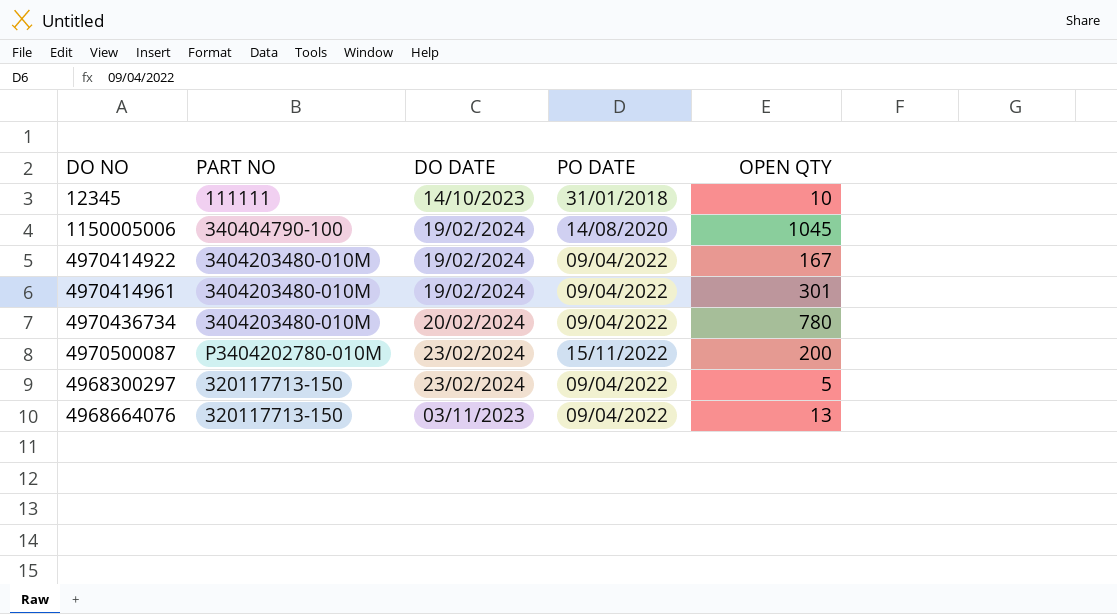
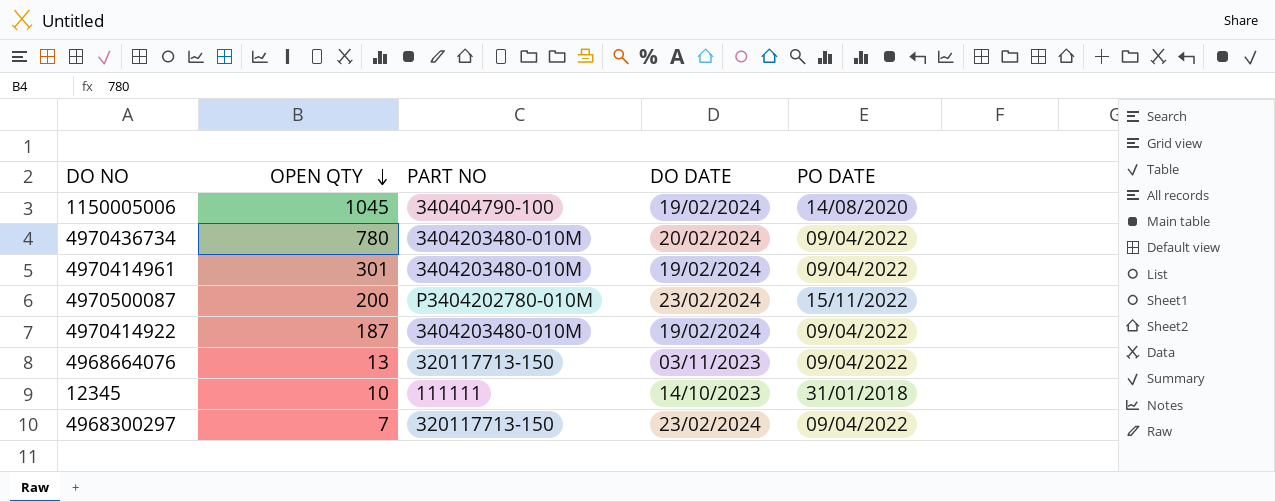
row order: none -> OPEN QTY descending
column OPEN QTY | position: 5 -> 2
4970414922 | OPEN QTY: 167 -> 187
4968300297 | OPEN QTY: 5 -> 7

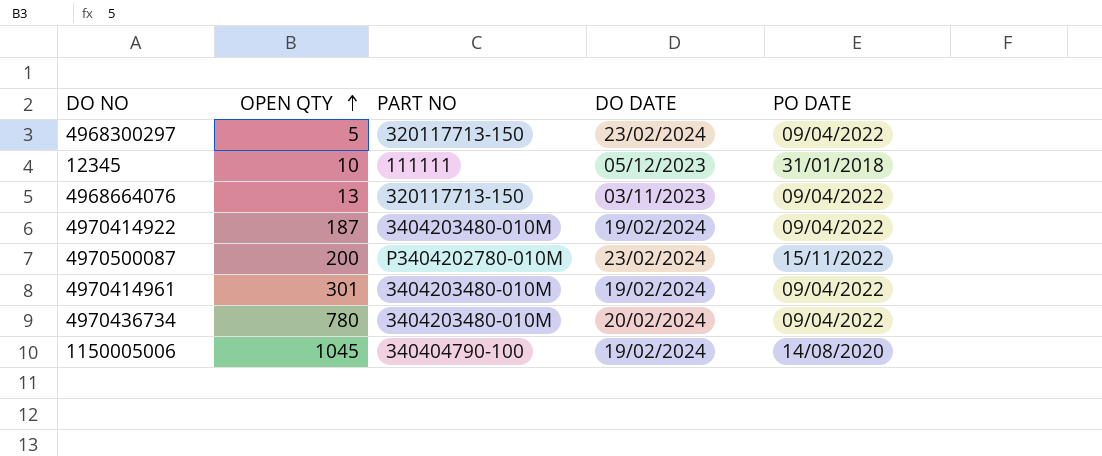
row order: OPEN QTY descending -> OPEN QTY ascending
4968300297 | OPEN QTY: 7 -> 5
12345 | DO DATE: 14/10/2023 -> 05/12/2023

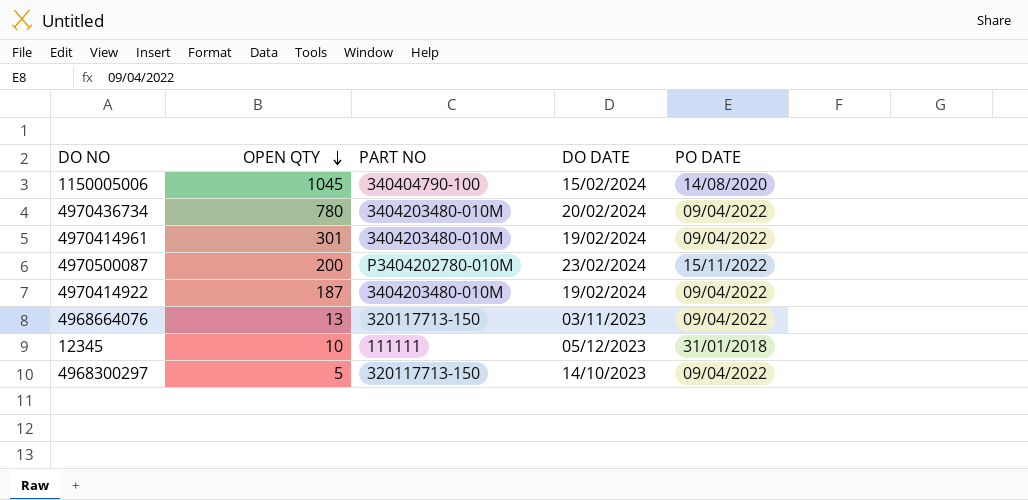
row order: OPEN QTY ascending -> OPEN QTY descending
1150005006 | DO DATE: 19/02/2024 -> 15/02/2024
4968300297 | DO DATE: 23/02/2024 -> 14/10/2023

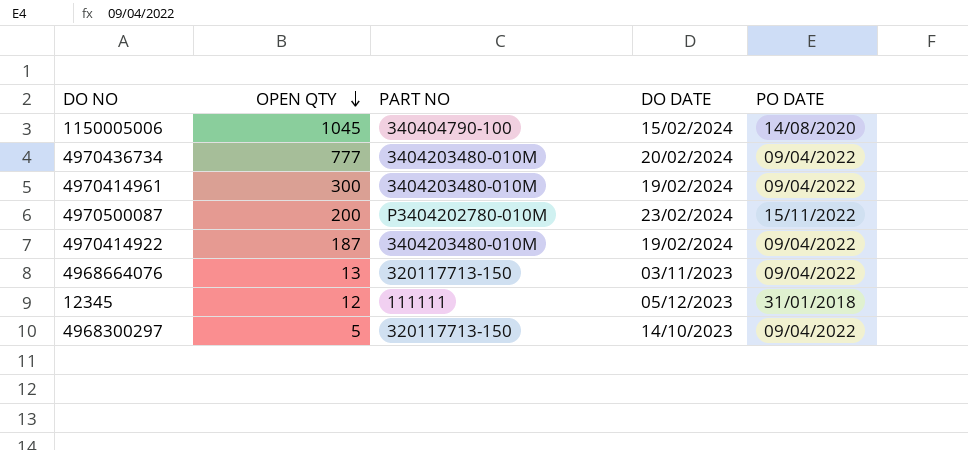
4970436734 | OPEN QTY: 780 -> 777
4970414961 | OPEN QTY: 301 -> 300
12345 | OPEN QTY: 10 -> 12

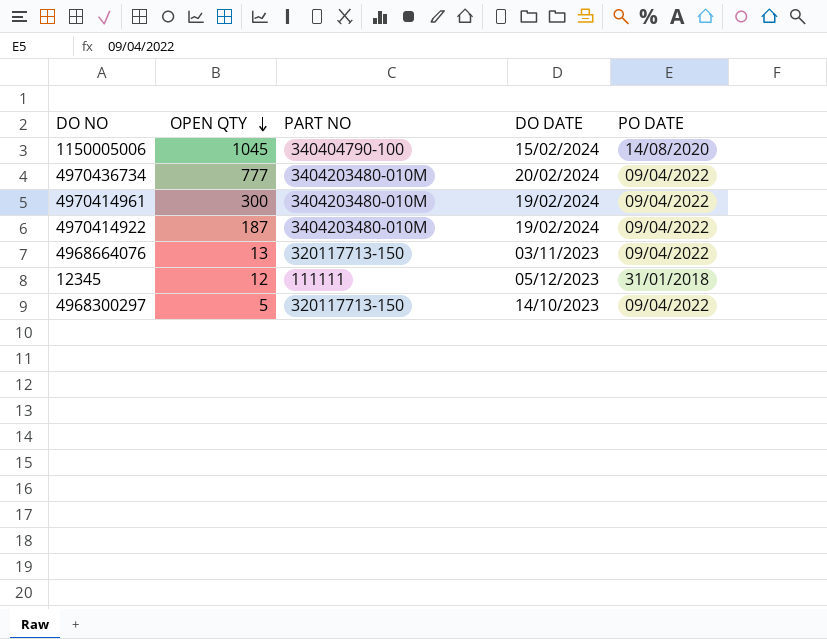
row 4970500087: 200 | P3404202780-010M | 23/02/2024 | 15/11/2022 -> none

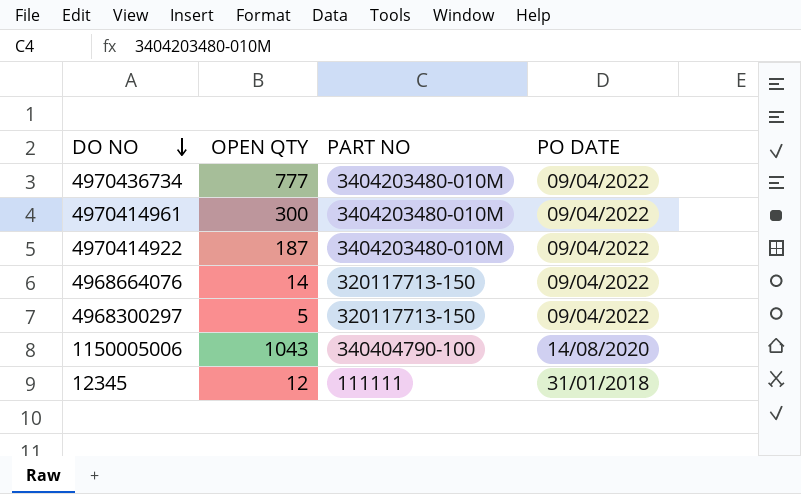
row order: OPEN QTY descending -> DO NO descending
column DO DATE | position: 4 -> none
4968664076 | OPEN QTY: 13 -> 14
1150005006 | OPEN QTY: 1045 -> 1043

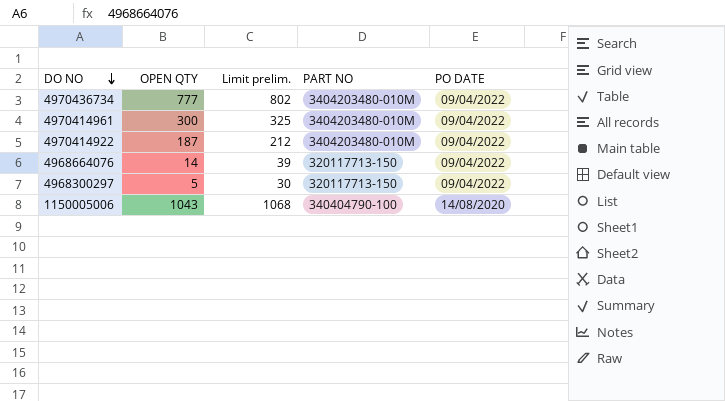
column Limit prelim. | formula: none -> [OPEN QTY] + 25
row 12345: 12 | 111111 | 31/01/2018 -> none

